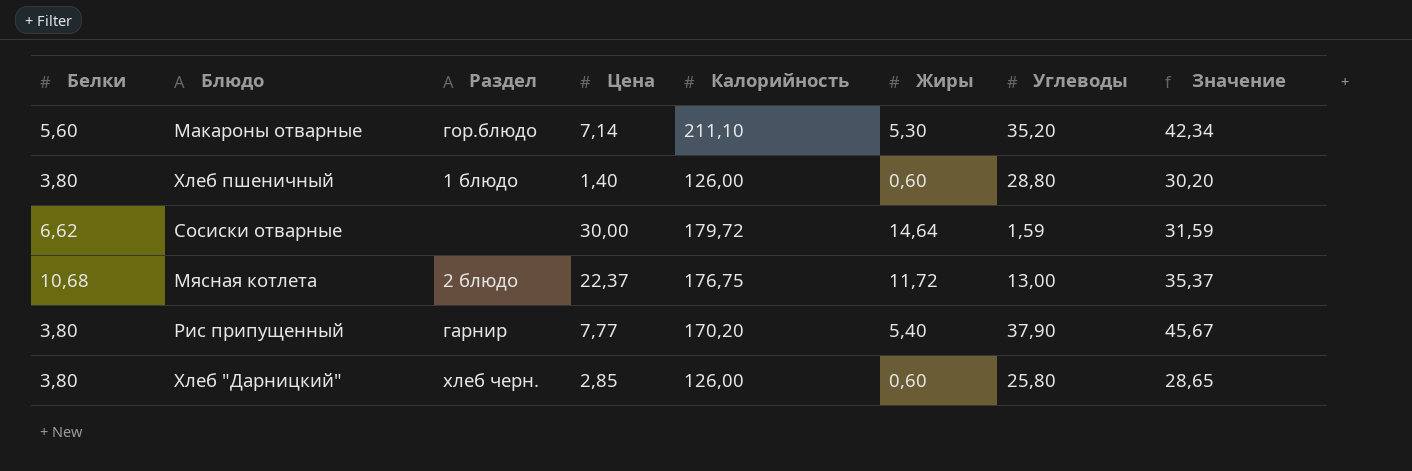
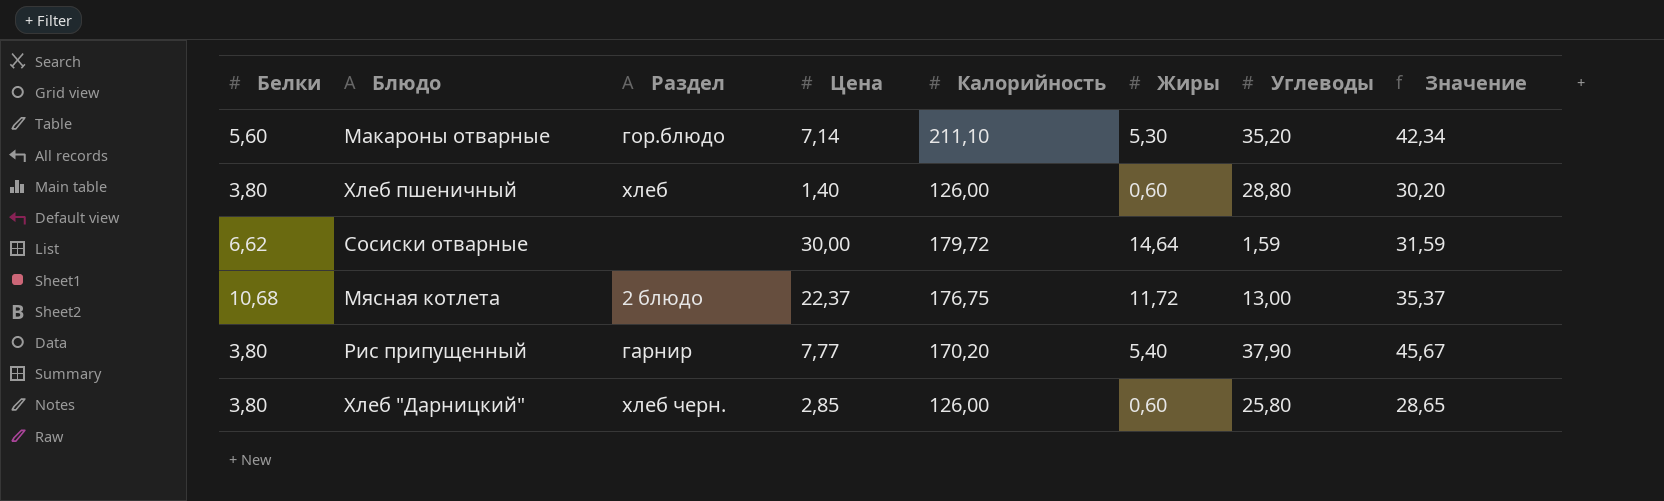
Хлеб пшеничный | Раздел: 1 блюдо -> хлеб

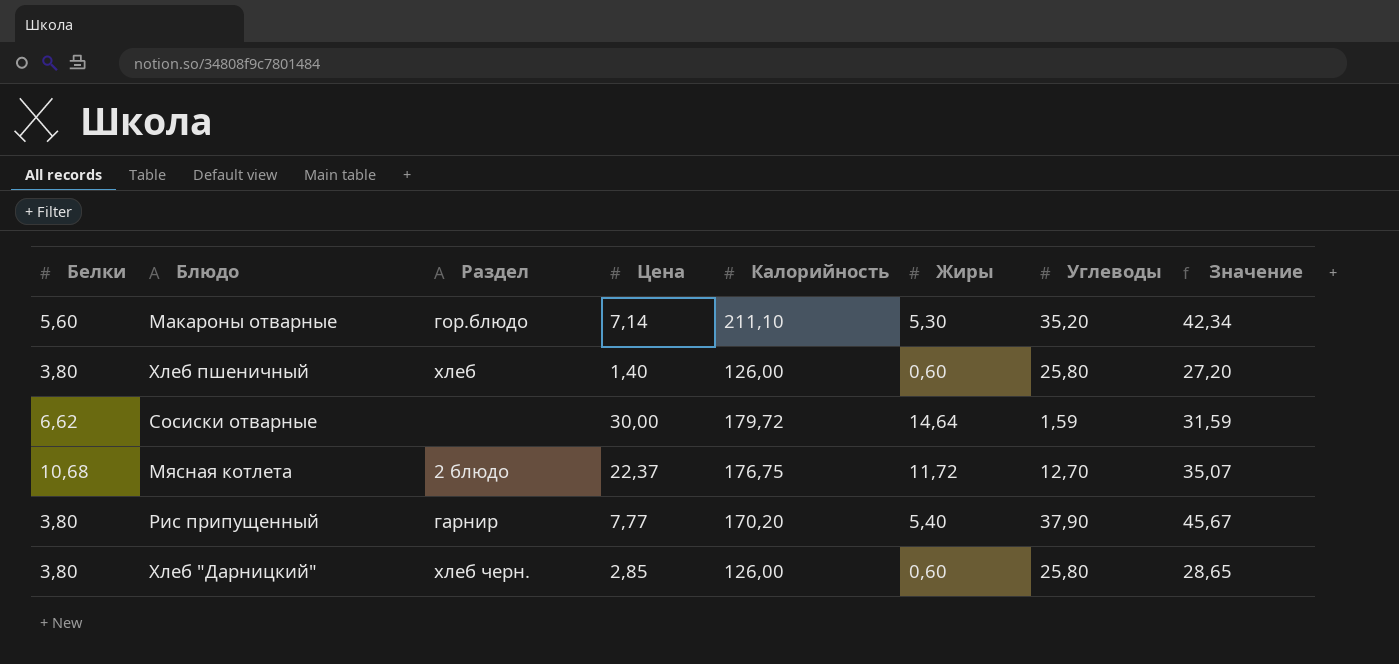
Хлеб пшеничный | Углеводы: 28,80 -> 25,80
Хлеб пшеничный | Значение: 30,20 -> 27,20
Мясная котлета | Углеводы: 13,00 -> 12,70
Мясная котлета | Значение: 35,37 -> 35,07

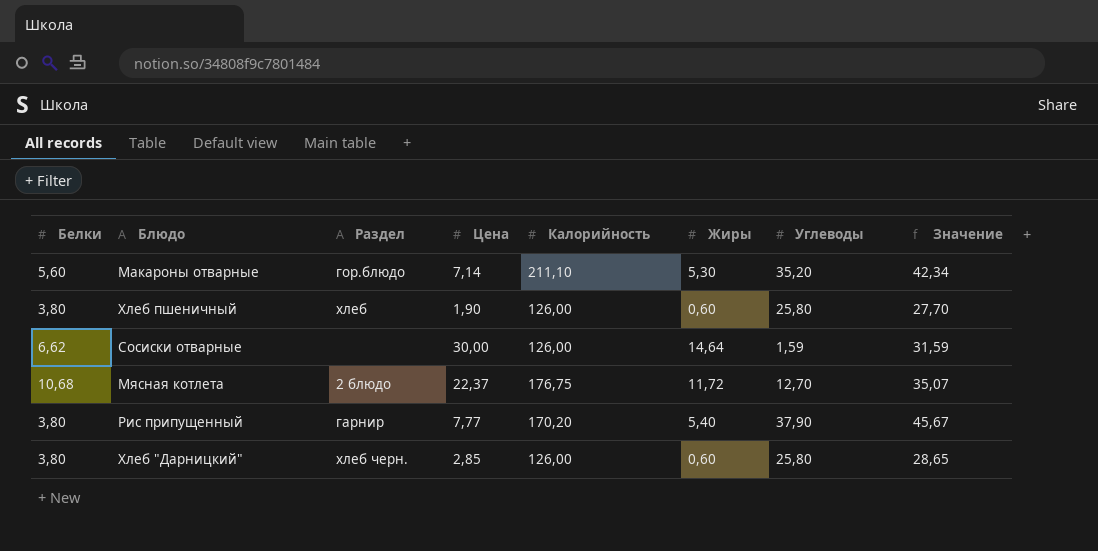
Хлеб пшеничный | Цена: 1,40 -> 1,90
Хлеб пшеничный | Значение: 27,20 -> 27,70
Сосиски отварные | Калорийность: 179,72 -> 126,00

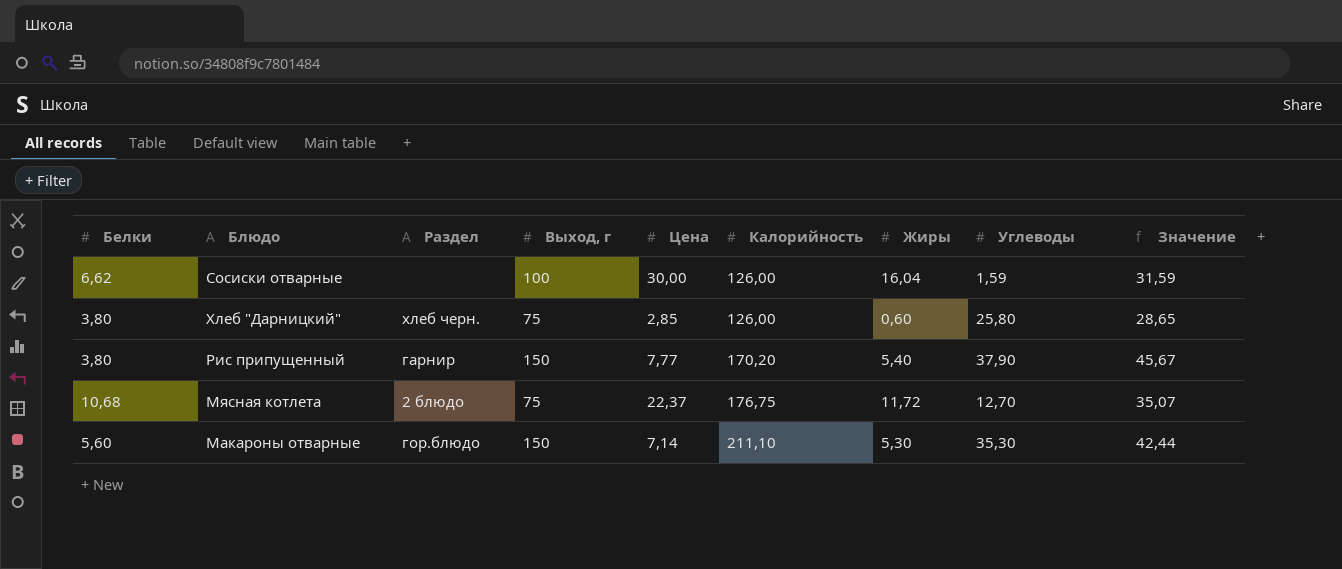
row order: none -> Калорийность ascending
column Выход, г | position: none -> 4
row Хлеб пшеничный: 3,80 | хлеб | 1,90 | 126,00 | 0,60 | 25,80 | 27,70 -> none
Сосиски отварные | Жиры: 14,64 -> 16,04
Макароны отварные | Углеводы: 35,20 -> 35,30
Макароны отварные | Значение: 42,34 -> 42,44

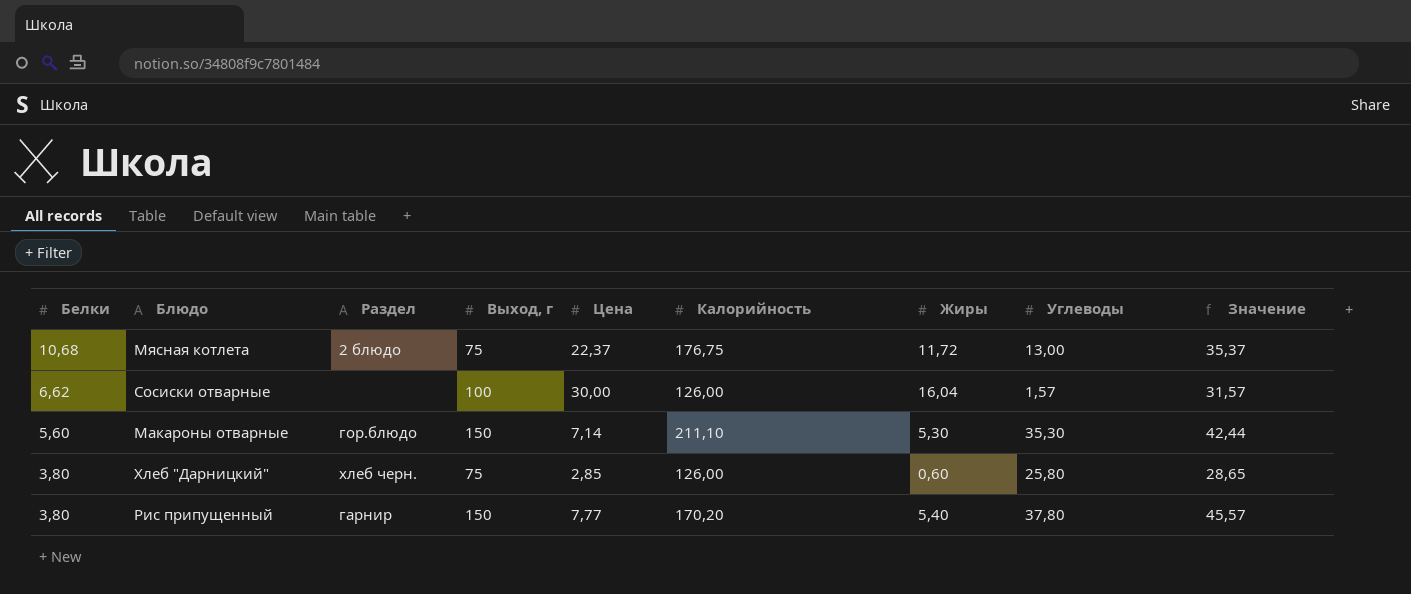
row order: Калорийность ascending -> Белки descending
Мясная котлета | Углеводы: 12,70 -> 13,00
Мясная котлета | Значение: 35,07 -> 35,37
Сосиски отварные | Углеводы: 1,59 -> 1,57
Сосиски отварные | Значение: 31,59 -> 31,57
Рис припущенный | Углеводы: 37,90 -> 37,80
Рис припущенный | Значение: 45,67 -> 45,57

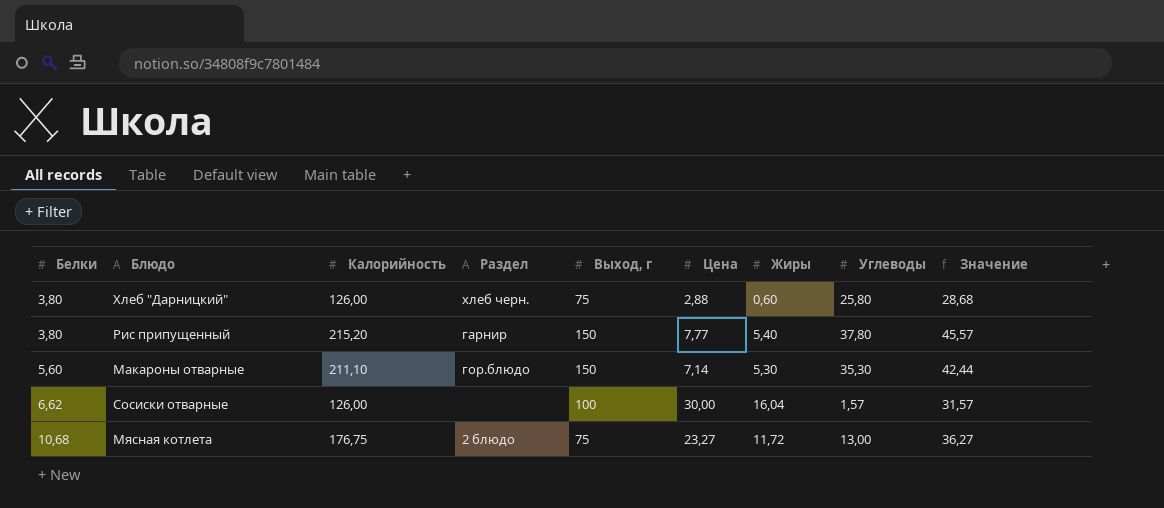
row order: Белки descending -> Белки ascending
column Калорийность | position: 6 -> 3
Хлеб "Дарницкий" | Цена: 2,85 -> 2,88
Хлеб "Дарницкий" | Значение: 28,65 -> 28,68
Рис припущенный | Калорийность: 170,20 -> 215,20
Мясная котлета | Цена: 22,37 -> 23,27
Мясная котлета | Значение: 35,37 -> 36,27

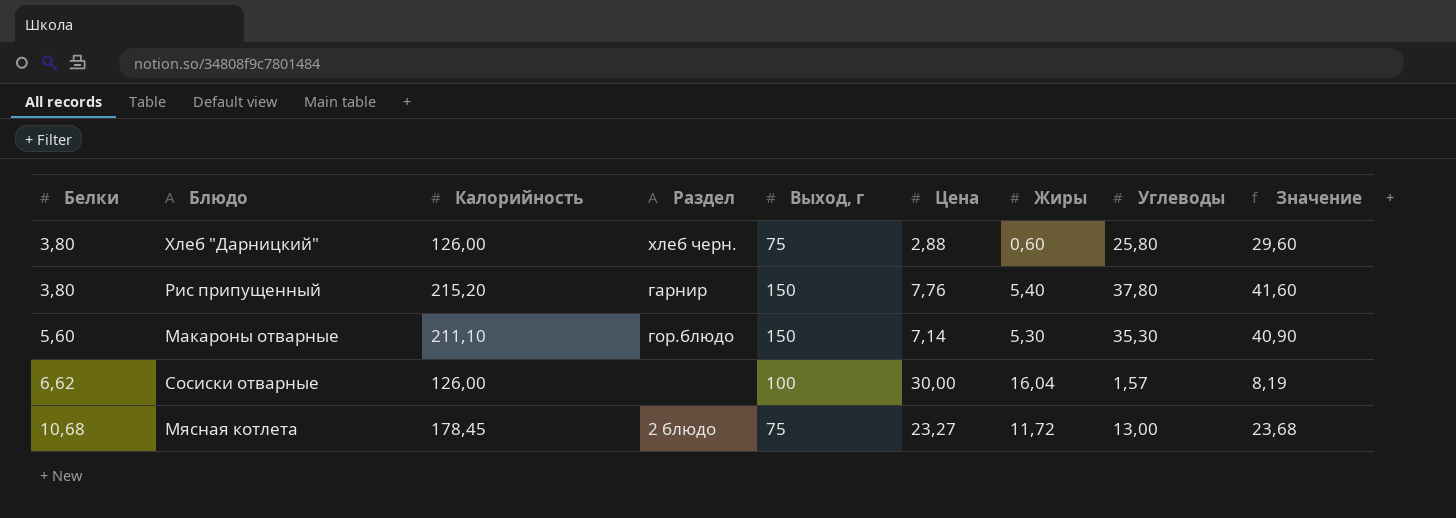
column Значение | formula: [Цена] + [Углеводы] -> [Белки] + [Углеводы]
Рис припущенный | Цена: 7,77 -> 7,76
Мясная котлета | Калорийность: 176,75 -> 178,45

